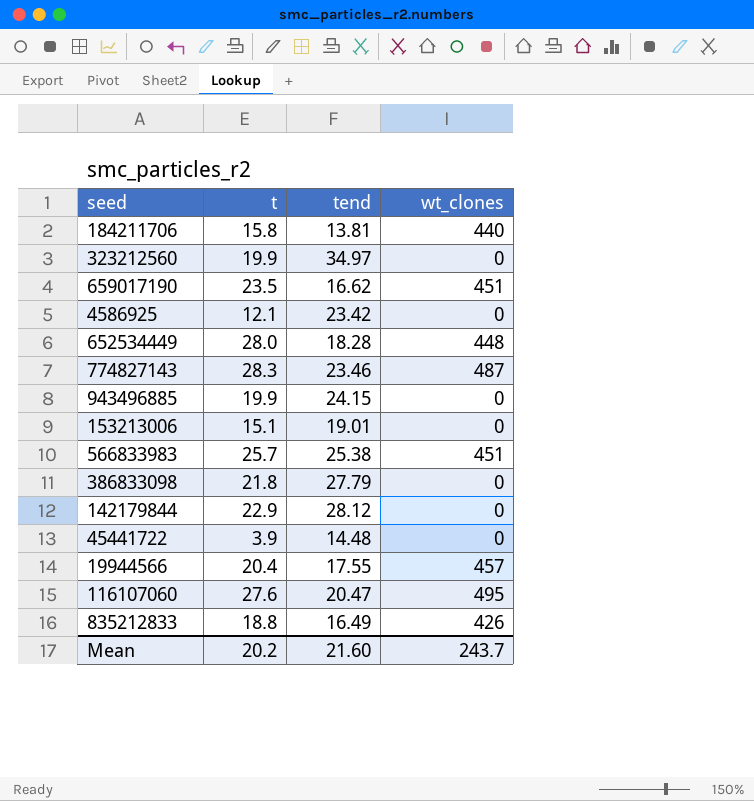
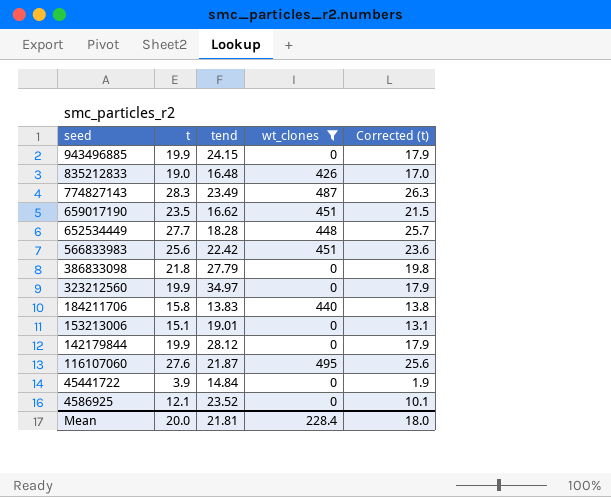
filter: none -> wt_clones != 457
row order: none -> seed descending
column Corrected (t) | formula: none -> [t] - 2
835212833 | t: 18.8 -> 19.0
835212833 | tend: 16.49 -> 16.48
774827143 | tend: 23.46 -> 23.49
652534449 | t: 28.0 -> 27.7
566833983 | t: 25.7 -> 25.6
566833983 | tend: 25.38 -> 22.42
184211706 | tend: 13.81 -> 13.83
142179844 | t: 22.9 -> 19.9
116107060 | tend: 20.47 -> 21.87
45441722 | tend: 14.48 -> 14.84
4586925 | tend: 23.42 -> 23.52
Mean | t: 20.2 -> 20.0
Mean | tend: 21.60 -> 21.81
Mean | wt_clones: 243.7 -> 228.4

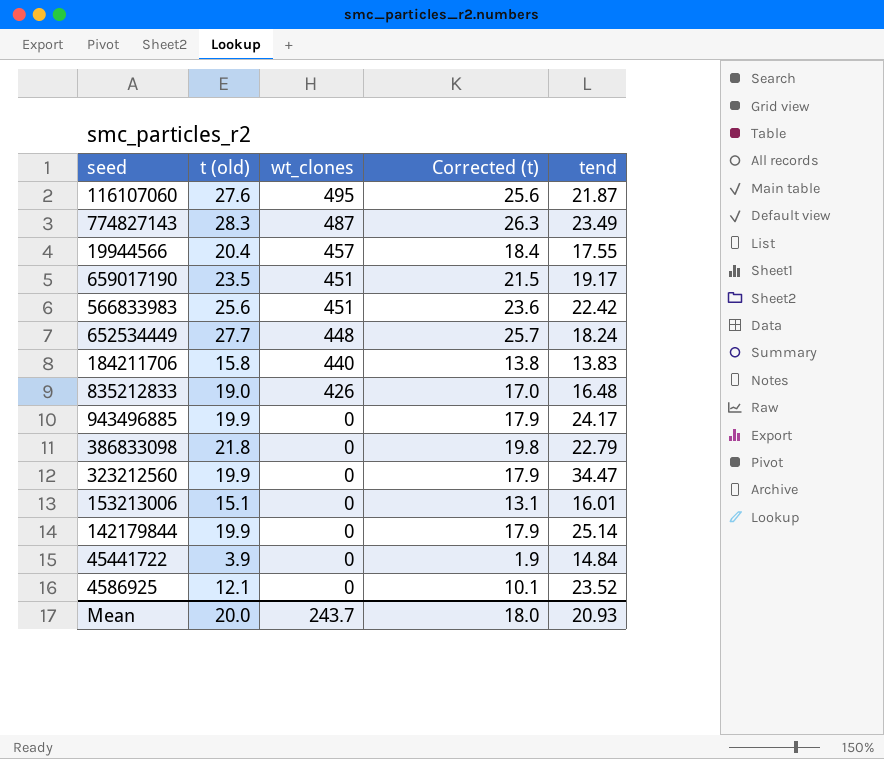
filter: wt_clones != 457 -> none
row order: seed descending -> wt_clones descending
column name: t -> t (old)
column tend | position: 3 -> 5
659017190 | tend: 16.62 -> 19.17
652534449 | tend: 18.28 -> 18.24
943496885 | tend: 24.15 -> 24.17
386833098 | tend: 27.79 -> 22.79
323212560 | tend: 34.97 -> 34.47
153213006 | tend: 19.01 -> 16.01
142179844 | tend: 28.12 -> 25.14
Mean | wt_clones: 228.4 -> 243.7
Mean | tend: 21.81 -> 20.93

